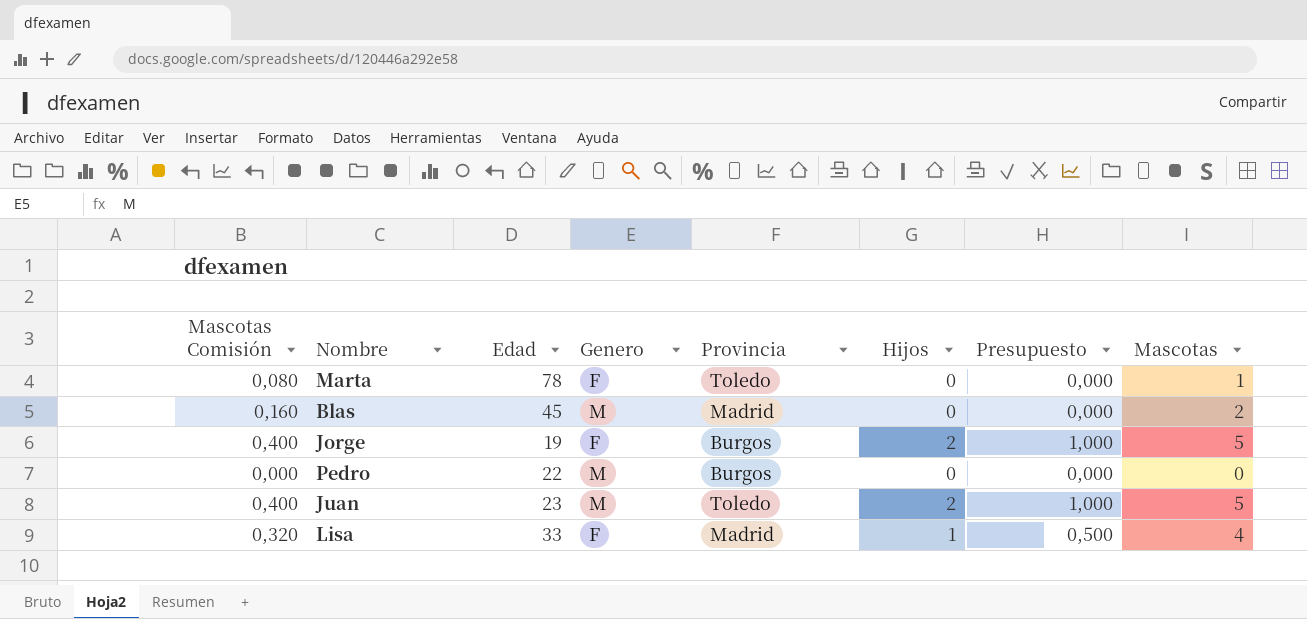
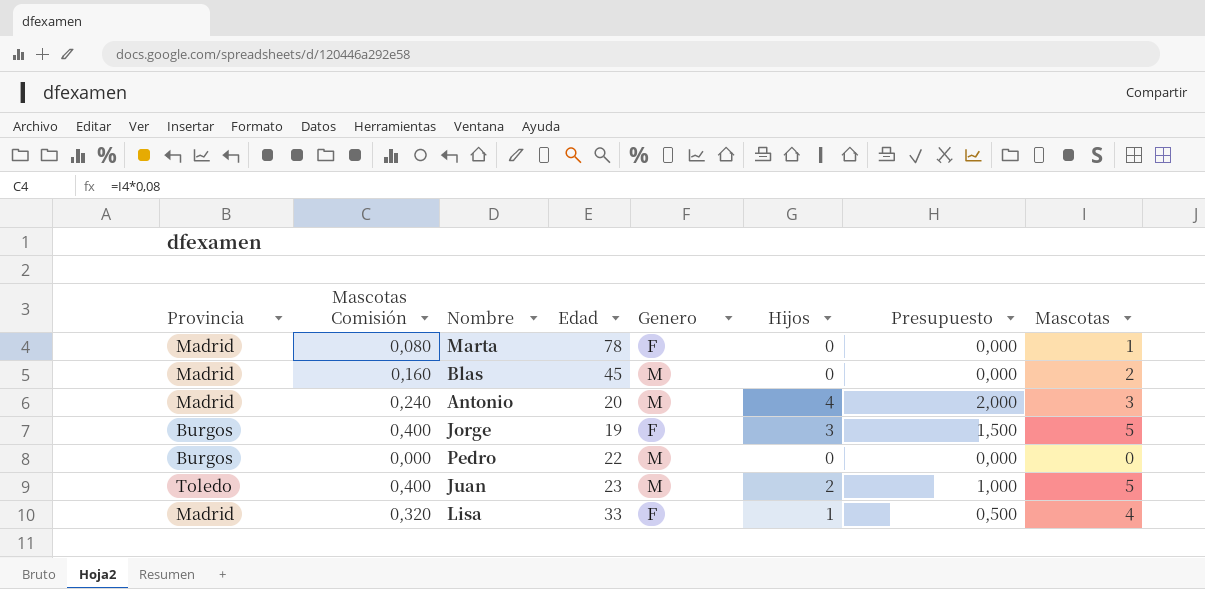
column Provincia | position: 5 -> 1
Marta | Provincia: Toledo -> Madrid
row Antonio: none -> Madrid | 0,240 | 20 | M | 4 | 2,000 | 3
Jorge | Hijos: 2 -> 3
Jorge | Presupuesto: 1,000 -> 1,500

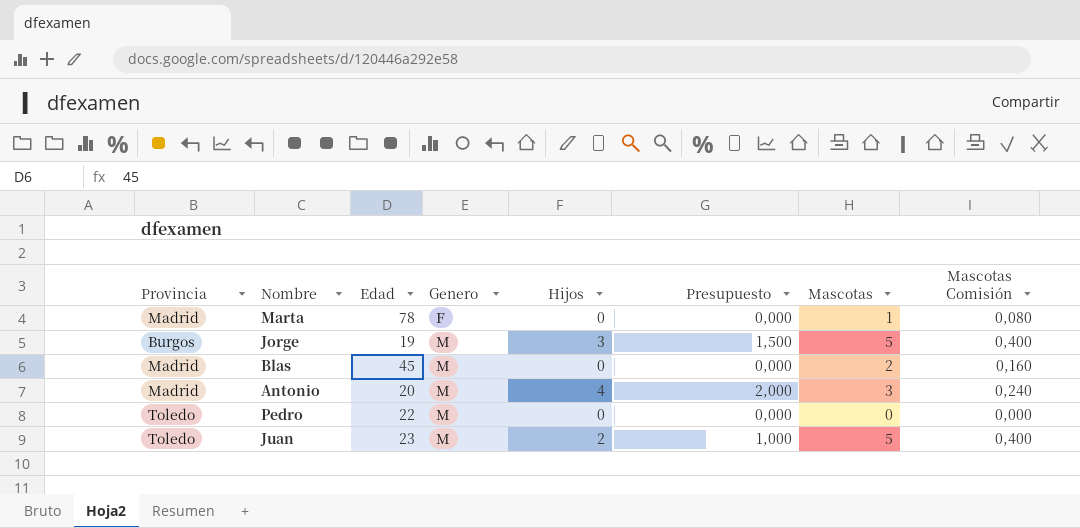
row order: none -> Genero ascending
column Mascotas Comisión | position: 2 -> 8
row Lisa: Madrid | 0,320 | 33 | F | 1 | 0,500 | 4 -> none
Jorge | Genero: F -> M
Pedro | Provincia: Burgos -> Toledo

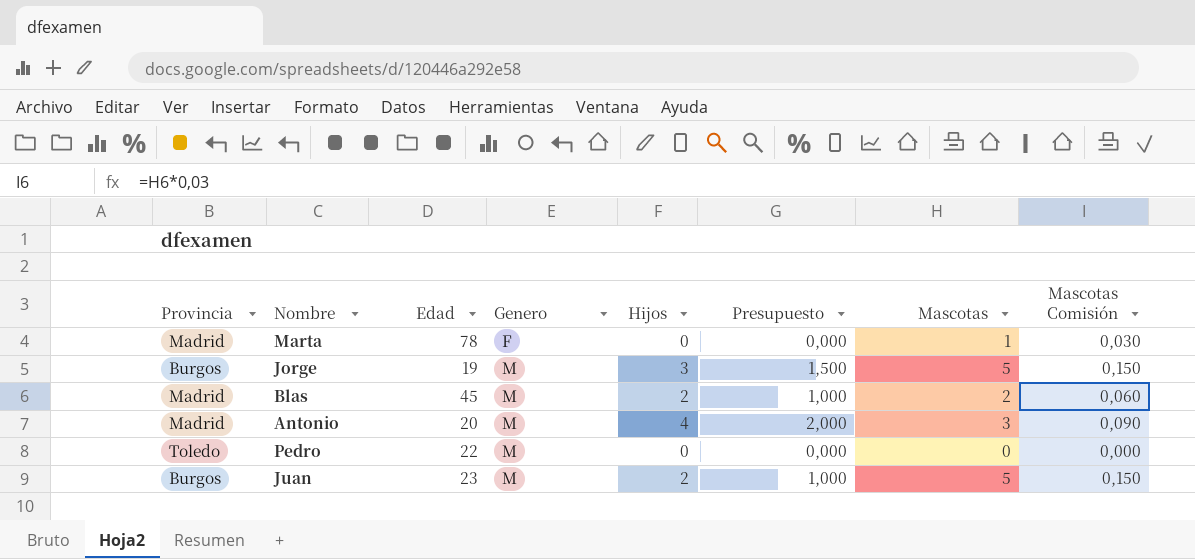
column Mascotas Comisión | formula: [Mascotas] * 0,08 -> [Mascotas] * 0,03
Blas | Hijos: 0 -> 2
Blas | Presupuesto: 0,000 -> 1,000
Juan | Provincia: Toledo -> Burgos

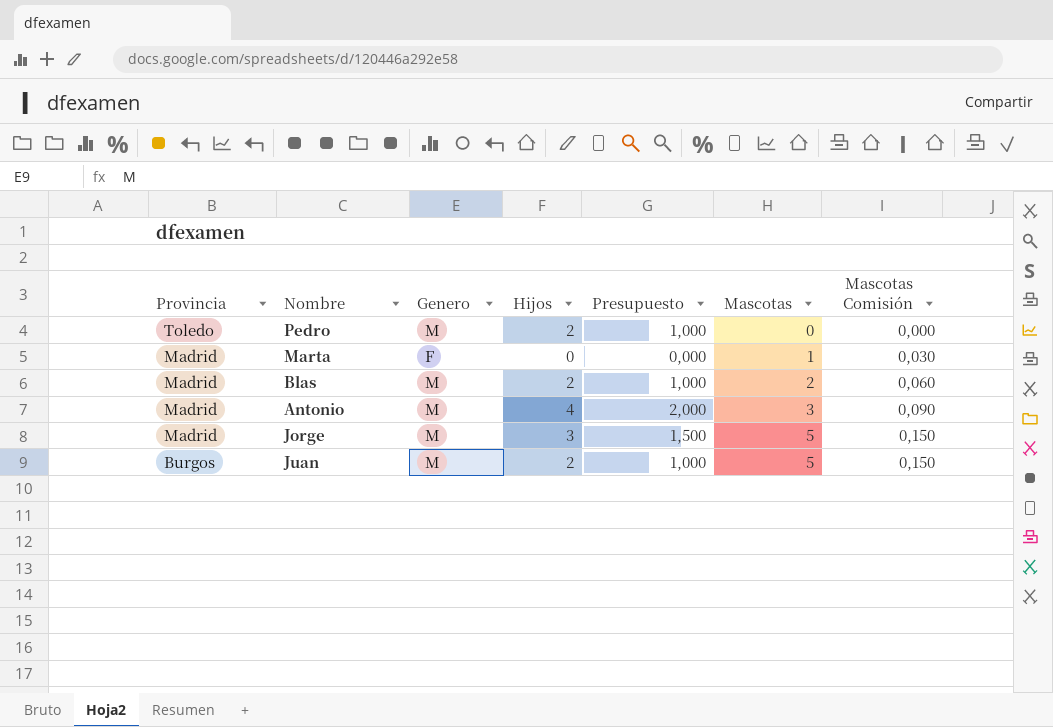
row order: Genero ascending -> Provincia descending
column Edad | position: 3 -> none
Pedro | Hijos: 0 -> 2
Pedro | Presupuesto: 0,000 -> 1,000
Jorge | Provincia: Burgos -> Madrid

